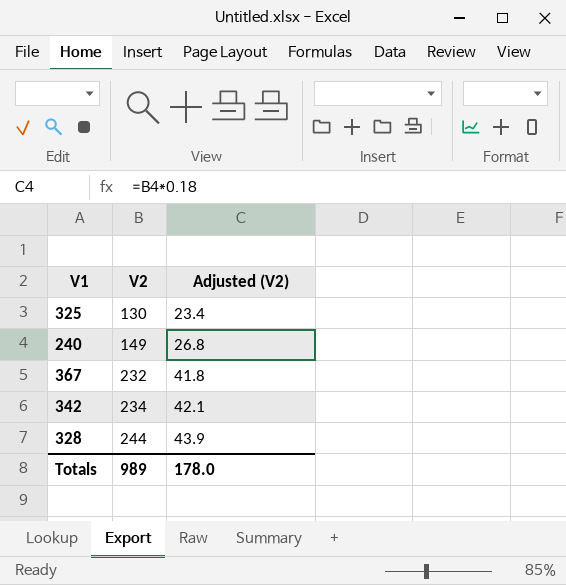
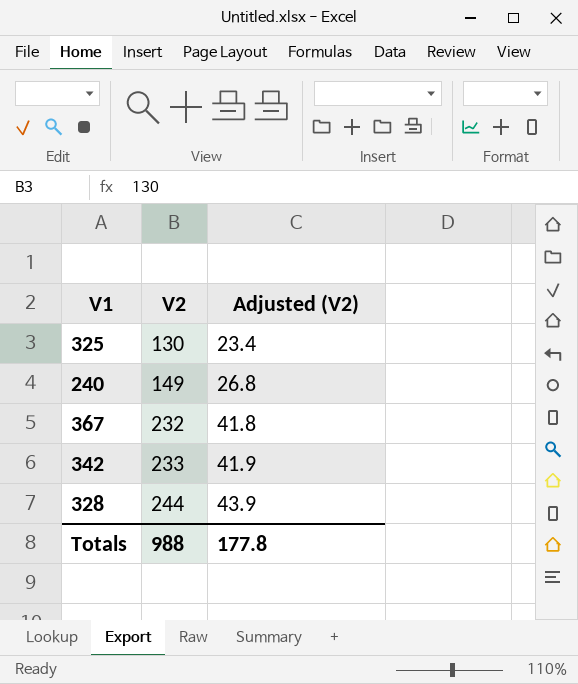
342 | V2: 234 -> 233
342 | Adjusted (V2): 42.1 -> 41.9
Totals | V2: 989 -> 988
Totals | Adjusted (V2): 178.0 -> 177.8

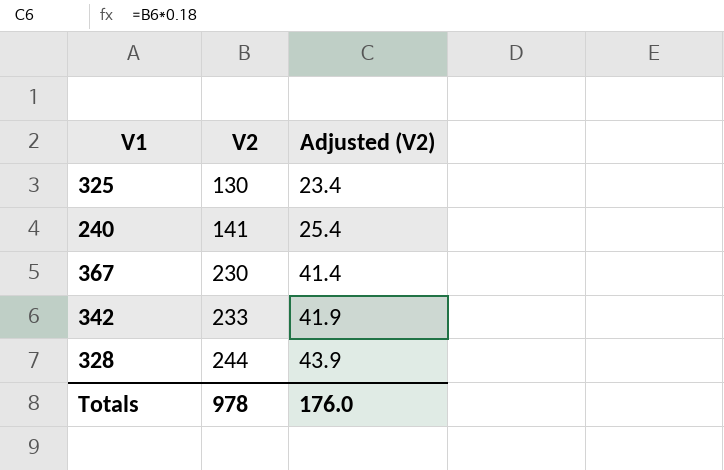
240 | V2: 149 -> 141
240 | Adjusted (V2): 26.8 -> 25.4
367 | V2: 232 -> 230
367 | Adjusted (V2): 41.8 -> 41.4
Totals | V2: 988 -> 978
Totals | Adjusted (V2): 177.8 -> 176.0

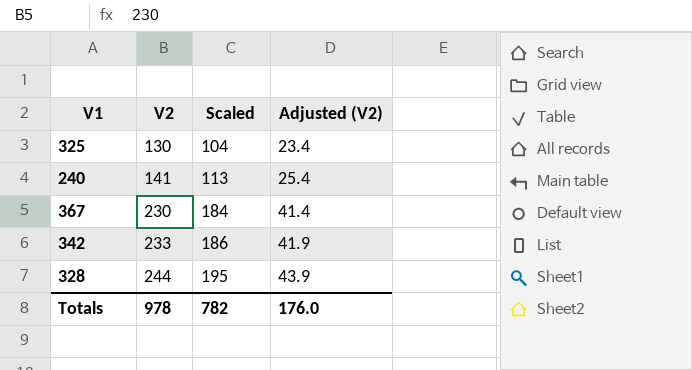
column Scaled | formula: none -> [V2] * 0.8

